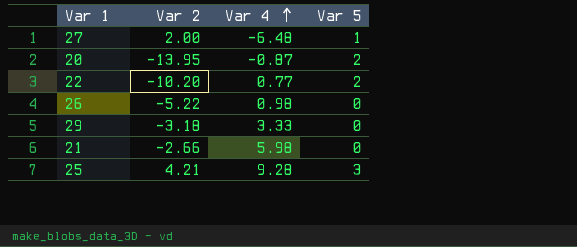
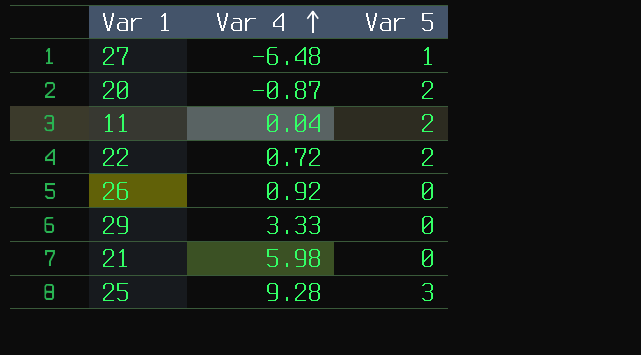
column Var 2 | position: 2 -> none
row 11: none -> 0.04 | 2
22 | Var 4: 0.77 -> 0.72
26 | Var 4: 0.98 -> 0.92

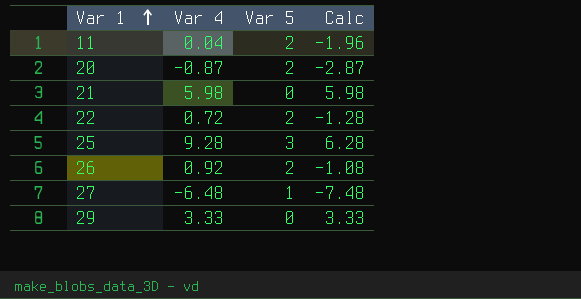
row order: Var 4 ascending -> Var 1 ascending
column Calc | formula: none -> [Var 4] - [Var 5]
26 | Var 5: 0 -> 2

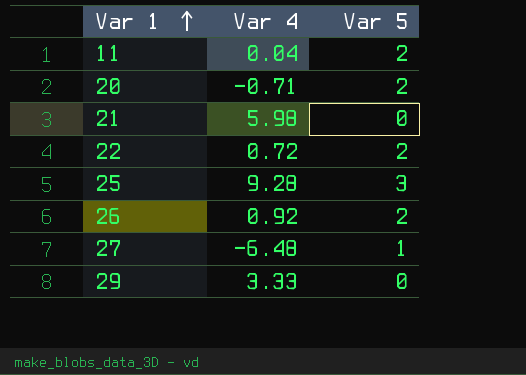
column Calc | formula: [Var 4] - [Var 5] -> none
20 | Var 4: -0.87 -> -0.71

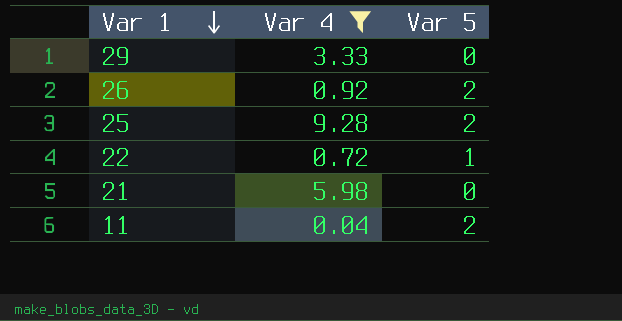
filter: none -> Var 4 >= 0.04
row order: Var 1 ascending -> Var 1 descending
25 | Var 5: 3 -> 2
22 | Var 5: 2 -> 1

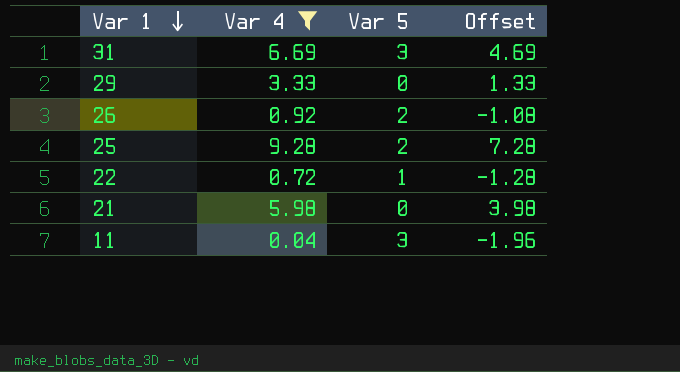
column Offset | formula: none -> [Var 4] - 2
row 31: none -> 6.69 | 3 | 4.69
11 | Var 5: 2 -> 3

